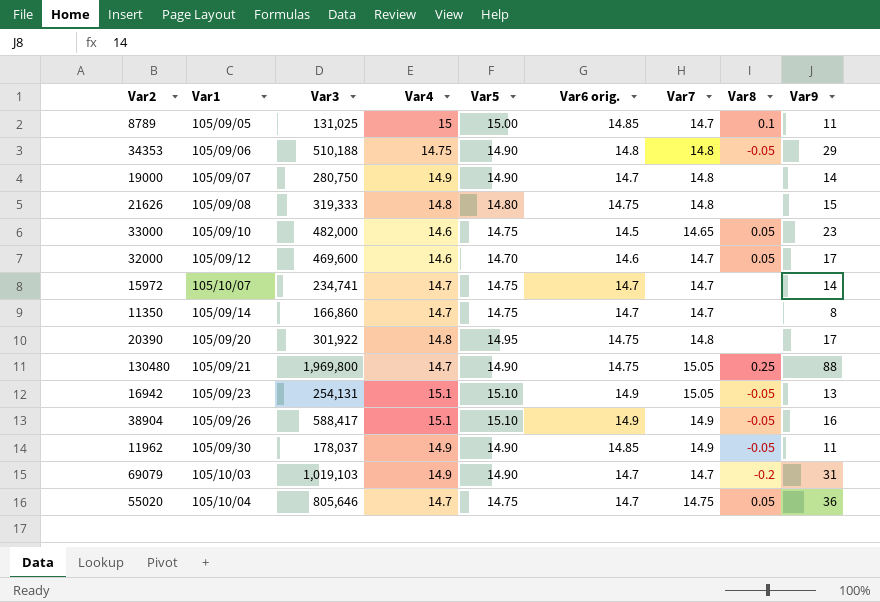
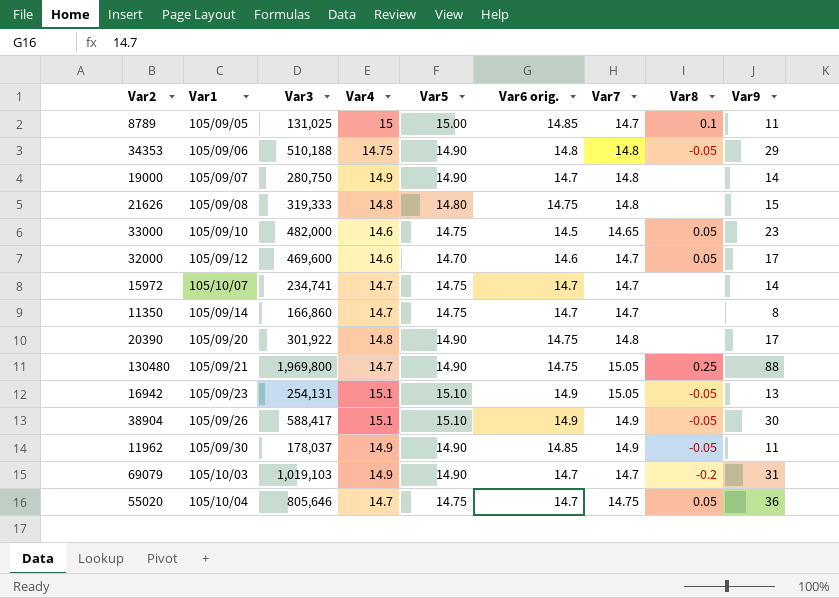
20390 | Var5: 14.95 -> 14.90
38904 | Var9: 16 -> 30

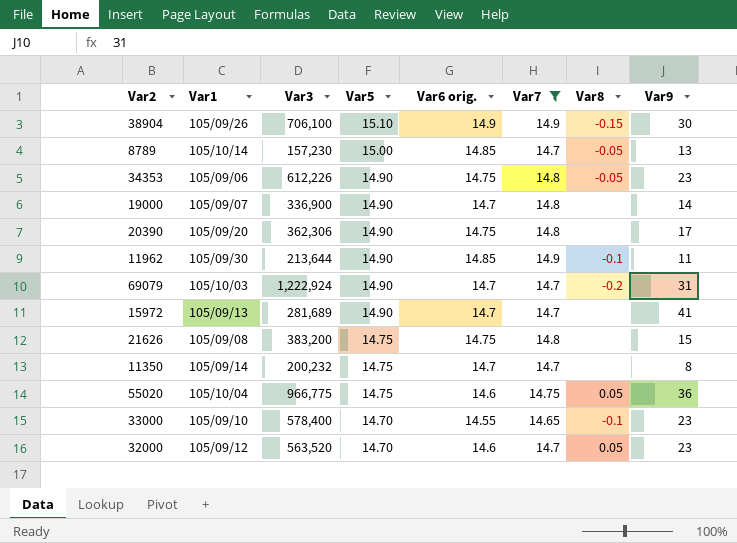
filter: none -> Var7 != 15.05
row order: none -> Var5 descending
column Var4 | position: 4 -> none
38904 | Var3: 588,417 -> 706,100
38904 | Var8: -0.05 -> -0.15
8789 | Var1: 105/09/05 -> 105/10/14
8789 | Var3: 131,025 -> 157,230
8789 | Var8: 0.1 -> -0.05
8789 | Var9: 11 -> 13
34353 | Var3: 510,188 -> 612,226
34353 | Var6 orig.: 14.8 -> 14.75
34353 | Var9: 29 -> 23
19000 | Var3: 280,750 -> 336,900
20390 | Var3: 301,922 -> 362,306
11962 | Var3: 178,037 -> 213,644
11962 | Var8: -0.05 -> -0.1
69079 | Var3: 1,019,103 -> 1,222,924
15972 | Var1: 105/10/07 -> 105/09/13
15972 | Var3: 234,741 -> 281,689
15972 | Var5: 14.75 -> 14.90
15972 | Var9: 14 -> 41
21626 | Var3: 319,333 -> 383,200
21626 | Var5: 14.80 -> 14.75
11350 | Var3: 166,860 -> 200,232
55020 | Var3: 805,646 -> 966,775
55020 | Var6 orig.: 14.7 -> 14.6
33000 | Var3: 482,000 -> 578,400
33000 | Var5: 14.75 -> 14.70
33000 | Var6 orig.: 14.5 -> 14.55
33000 | Var8: 0.05 -> -0.1
32000 | Var3: 469,600 -> 563,520
32000 | Var9: 17 -> 23

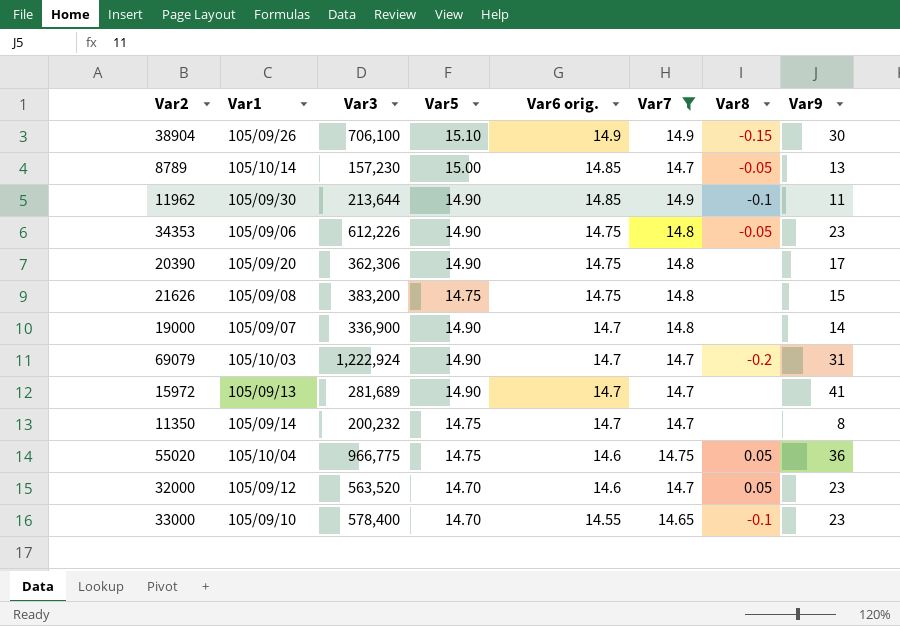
row order: Var5 descending -> Var6 orig. descending

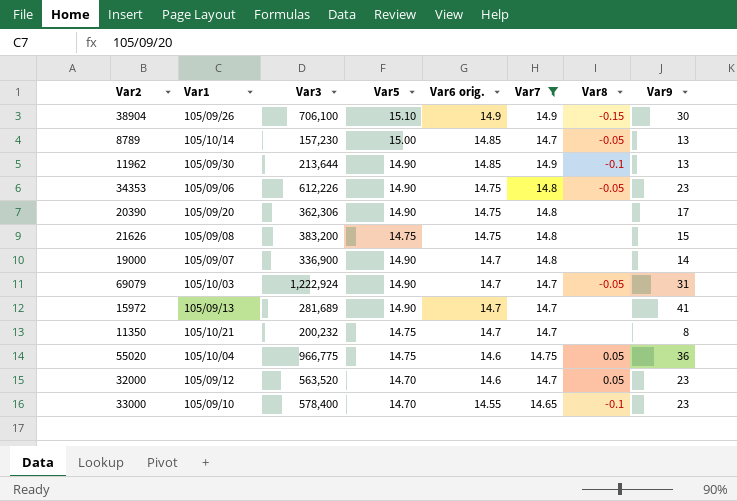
11962 | Var9: 11 -> 13
69079 | Var8: -0.2 -> -0.05
11350 | Var1: 105/09/14 -> 105/10/21

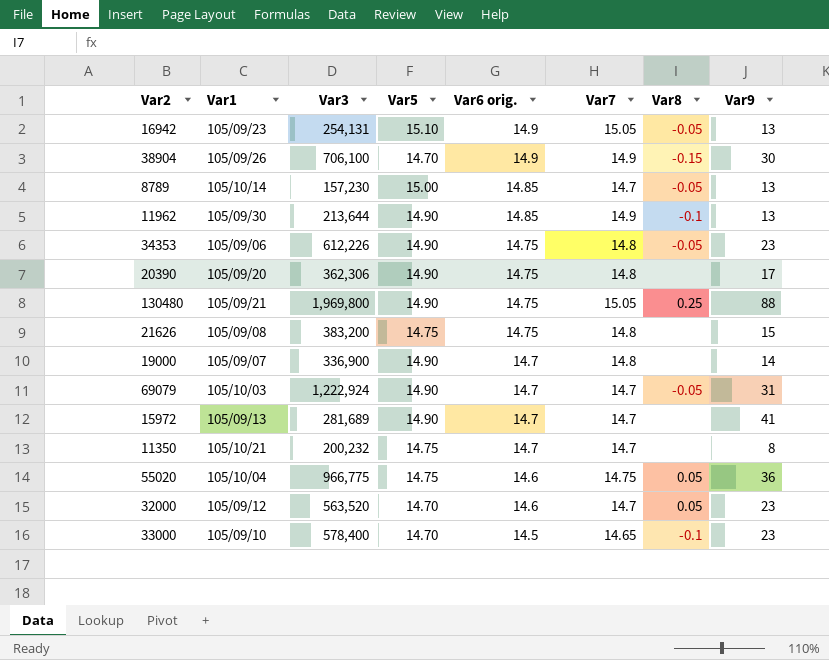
filter: Var7 != 15.05 -> none
38904 | Var5: 15.10 -> 14.70
33000 | Var6 orig.: 14.55 -> 14.5

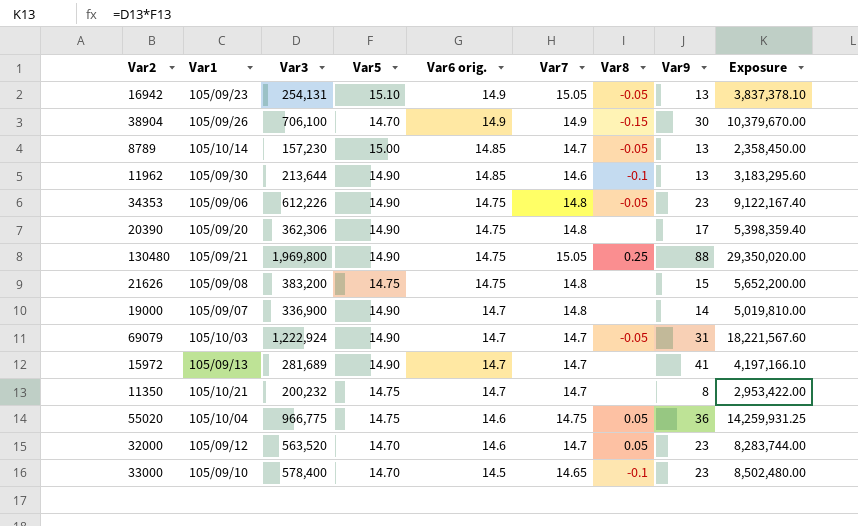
column Exposure | formula: none -> [Var3] * [Var5]
11962 | Var7: 14.9 -> 14.6

